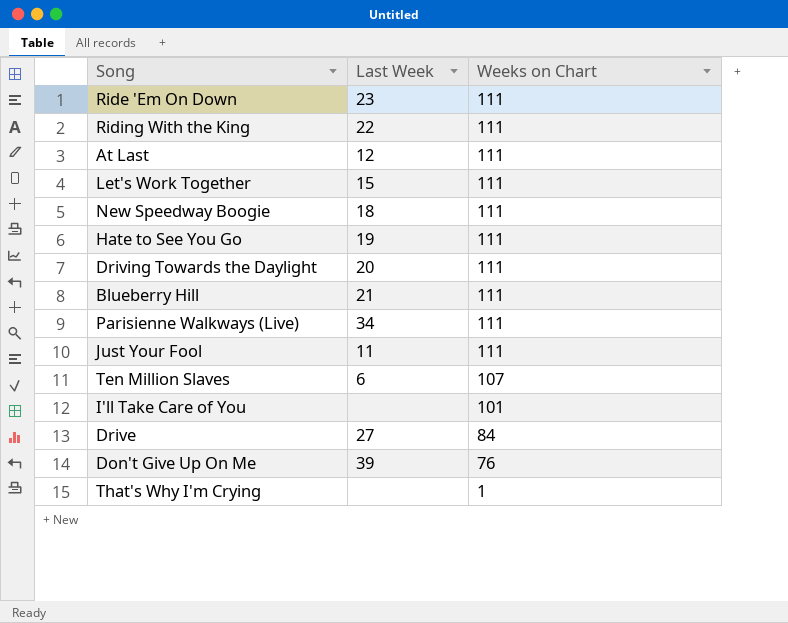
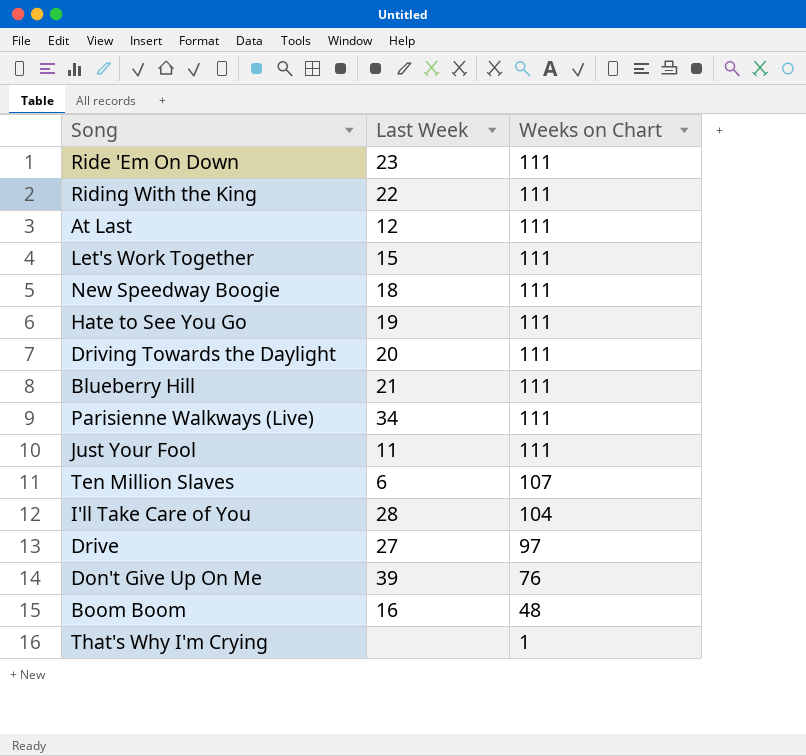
I'll Take Care of You | Last Week: none -> 28
I'll Take Care of You | Weeks on Chart: 101 -> 104
Drive | Weeks on Chart: 84 -> 97
row Boom Boom: none -> 16 | 48

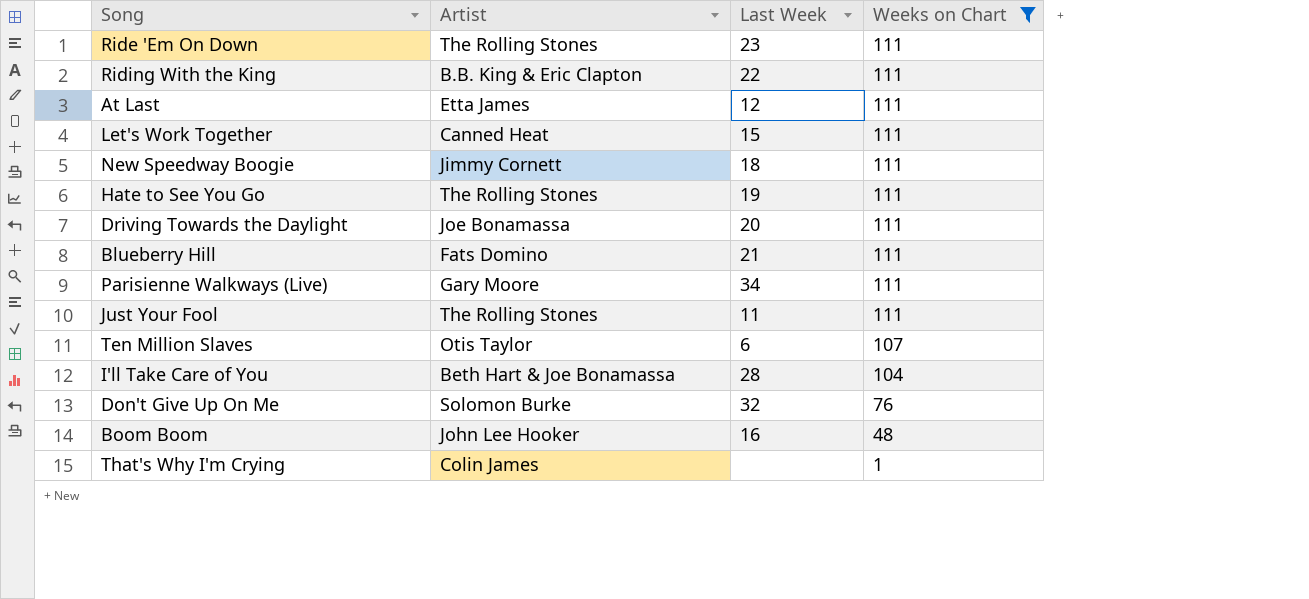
filter: none -> Weeks on Chart != 97
column Artist | position: none -> 2
Don't Give Up On Me | Last Week: 39 -> 32

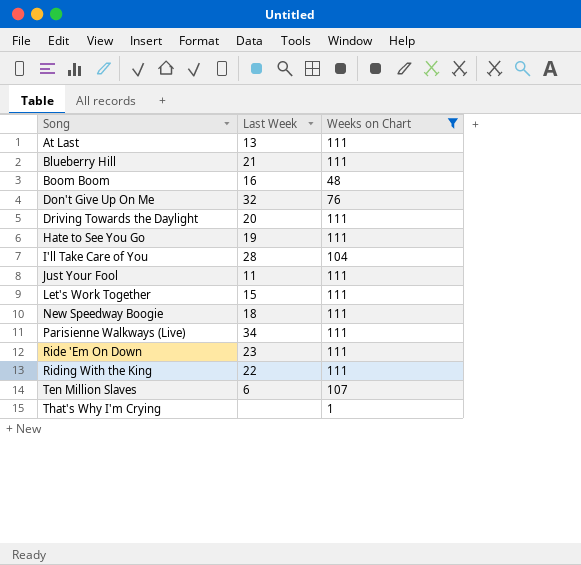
row order: Weeks on Chart descending -> Song ascending
column Artist | position: 2 -> none
At Last | Last Week: 12 -> 13

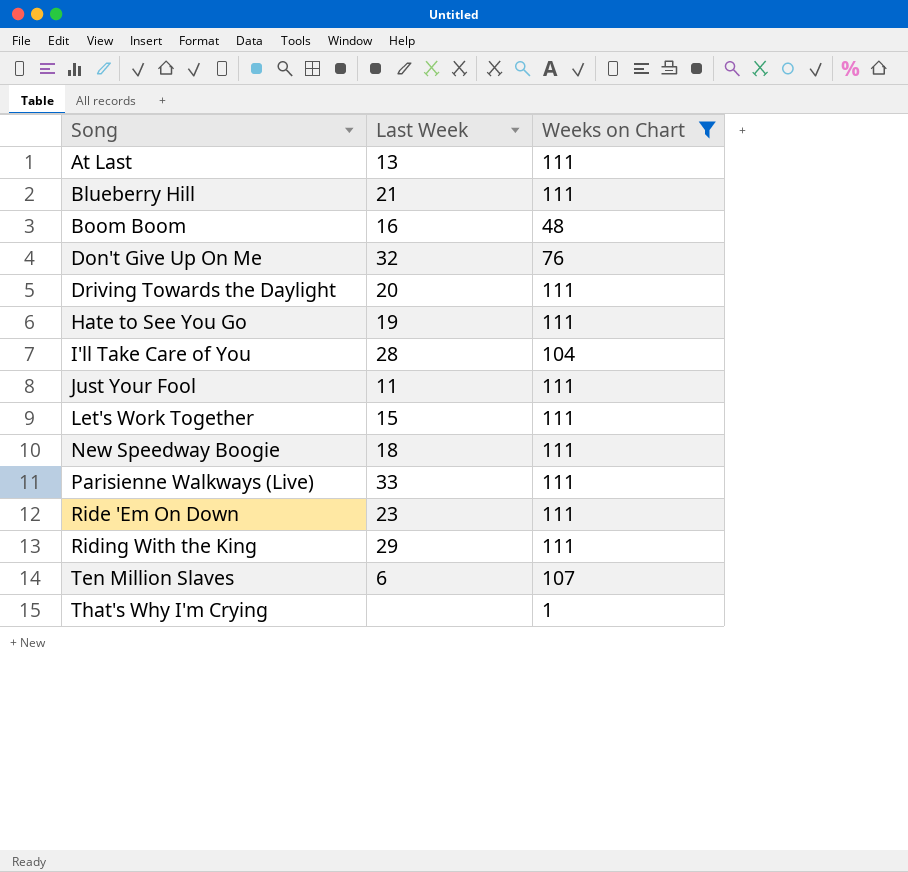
Parisienne Walkways (Live) | Last Week: 34 -> 33
Riding With the King | Last Week: 22 -> 29

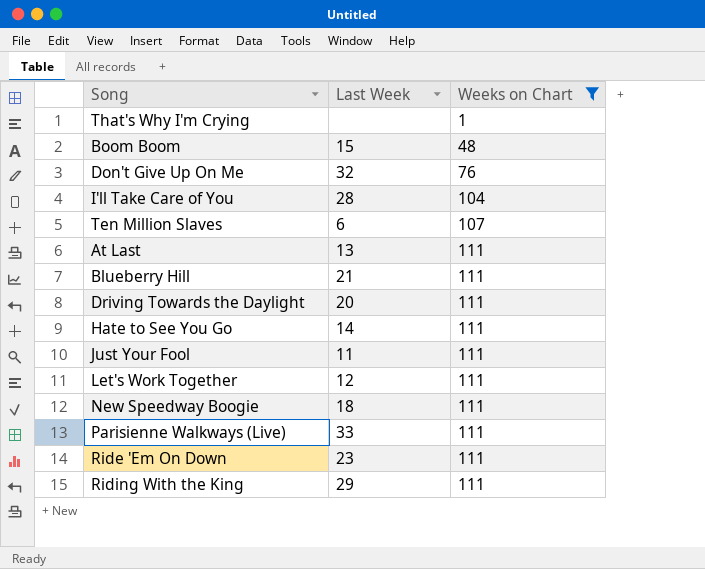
row order: Song ascending -> Weeks on Chart ascending
Boom Boom | Last Week: 16 -> 15
Hate to See You Go | Last Week: 19 -> 14
Let's Work Together | Last Week: 15 -> 12

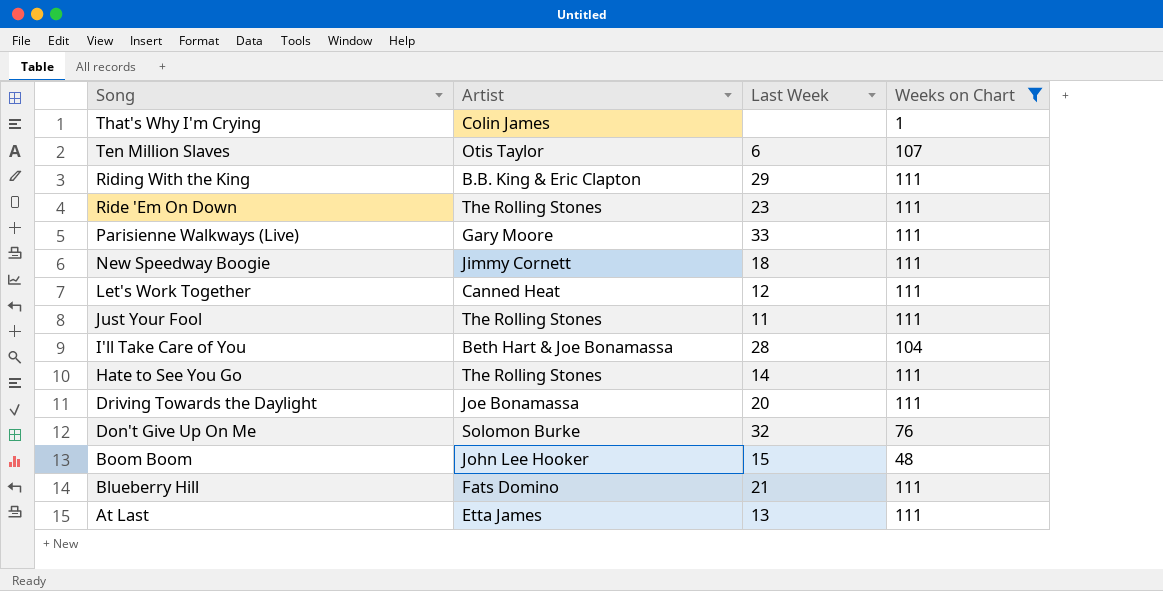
row order: Weeks on Chart ascending -> Song descending
column Artist | position: none -> 2

